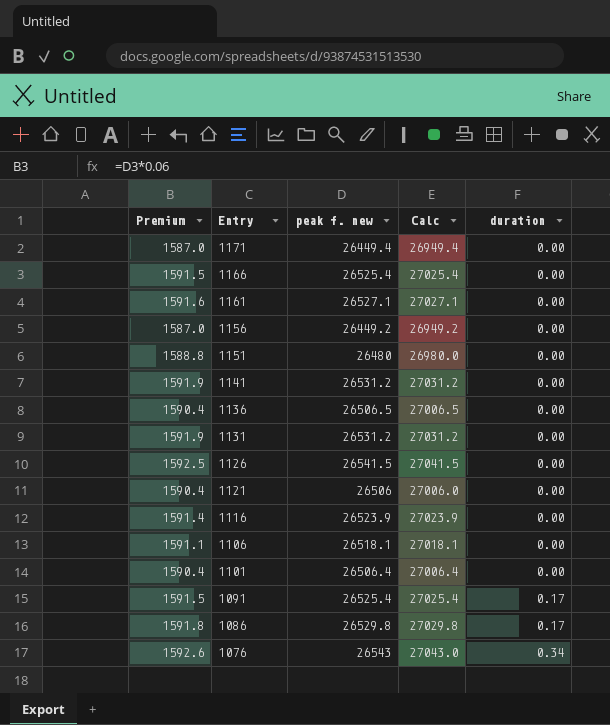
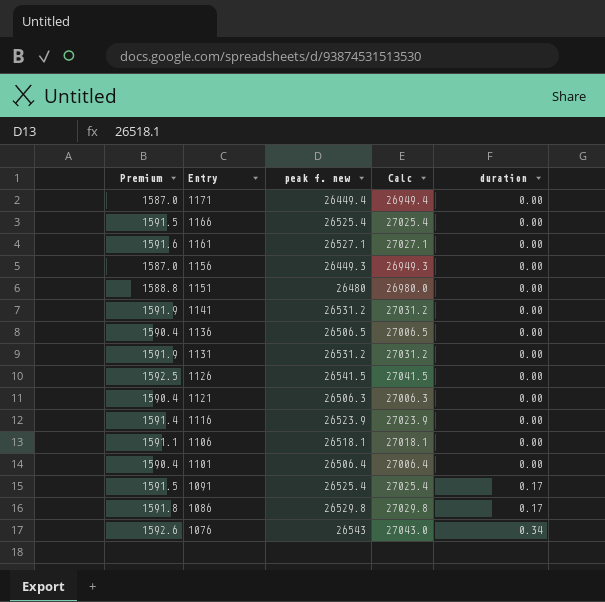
1156 | peak f. new: 26449.2 -> 26449.3
1156 | Calc: 26949.2 -> 26949.3
1121 | peak f. new: 26506 -> 26506.3
1121 | Calc: 27006.0 -> 27006.3

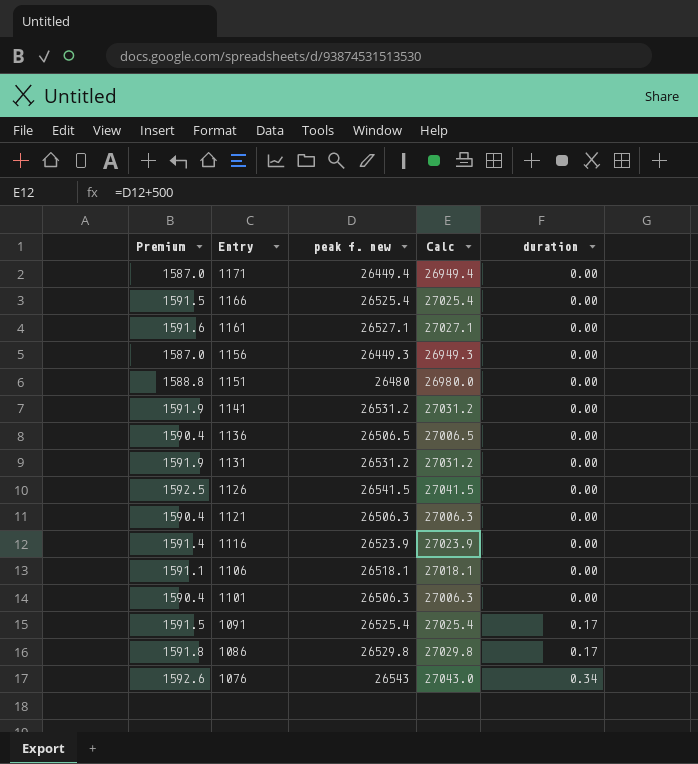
1101 | peak f. new: 26506.4 -> 26506.3
1101 | Calc: 27006.4 -> 27006.3

